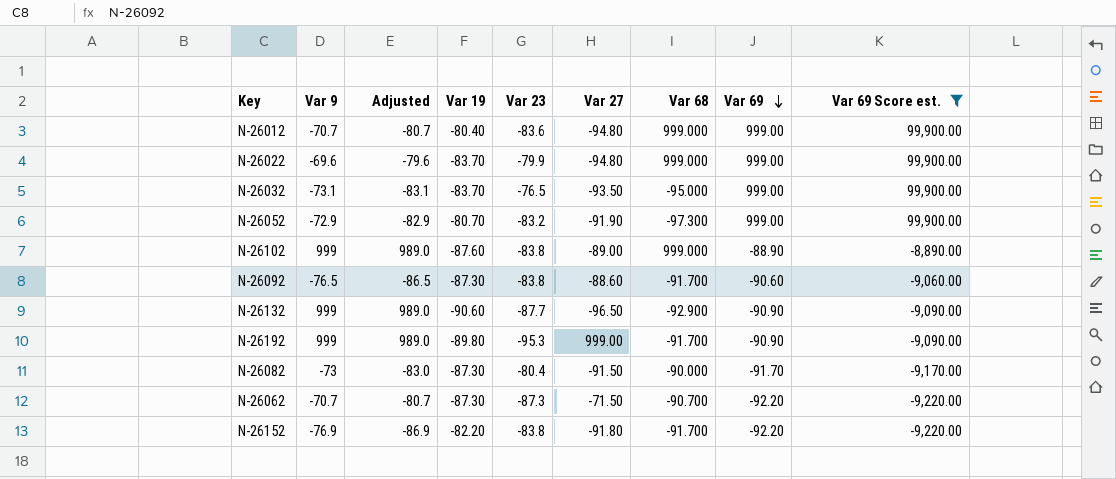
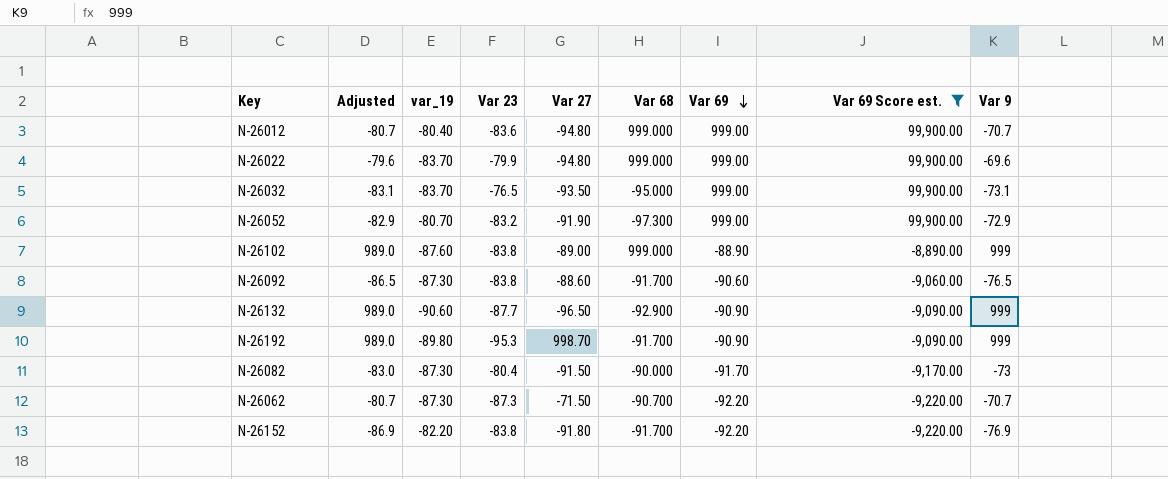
column name: Var 19 -> var_19
column Var 9 | position: 2 -> 9
N-26192 | Var 27: 999.00 -> 998.70

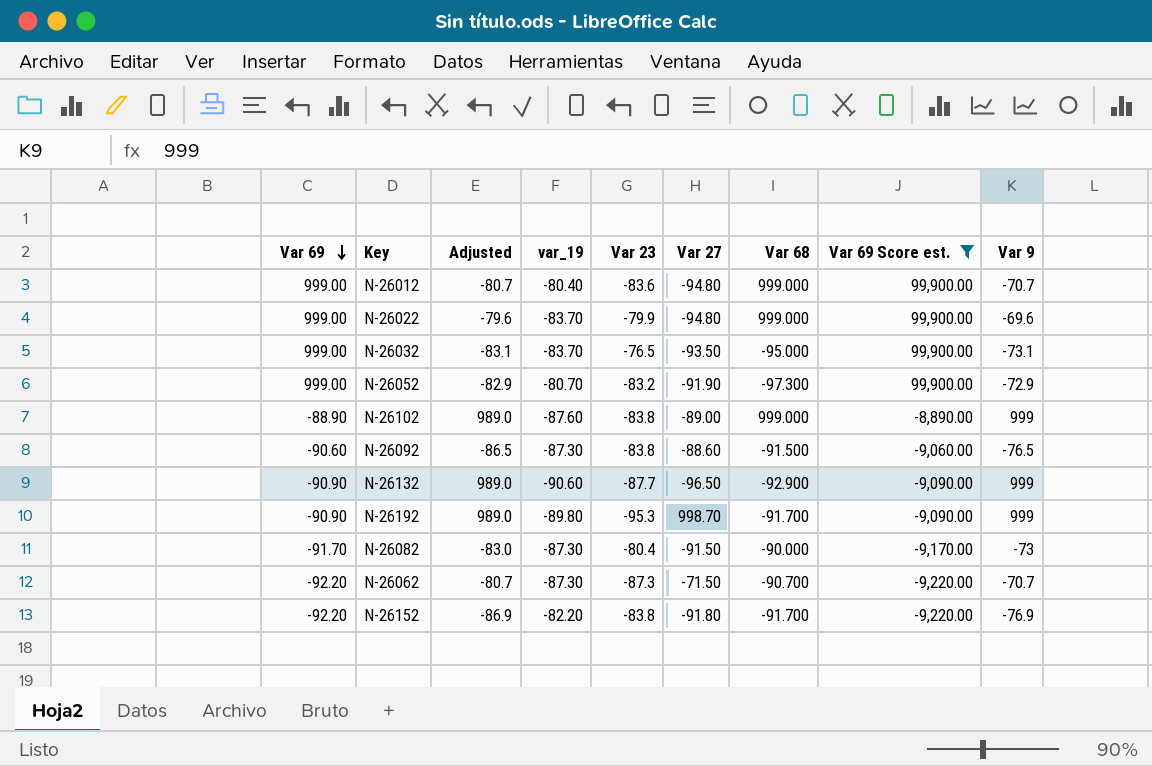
column Var 69 | position: 7 -> 1
N-26092 | Var 68: -91.700 -> -91.500

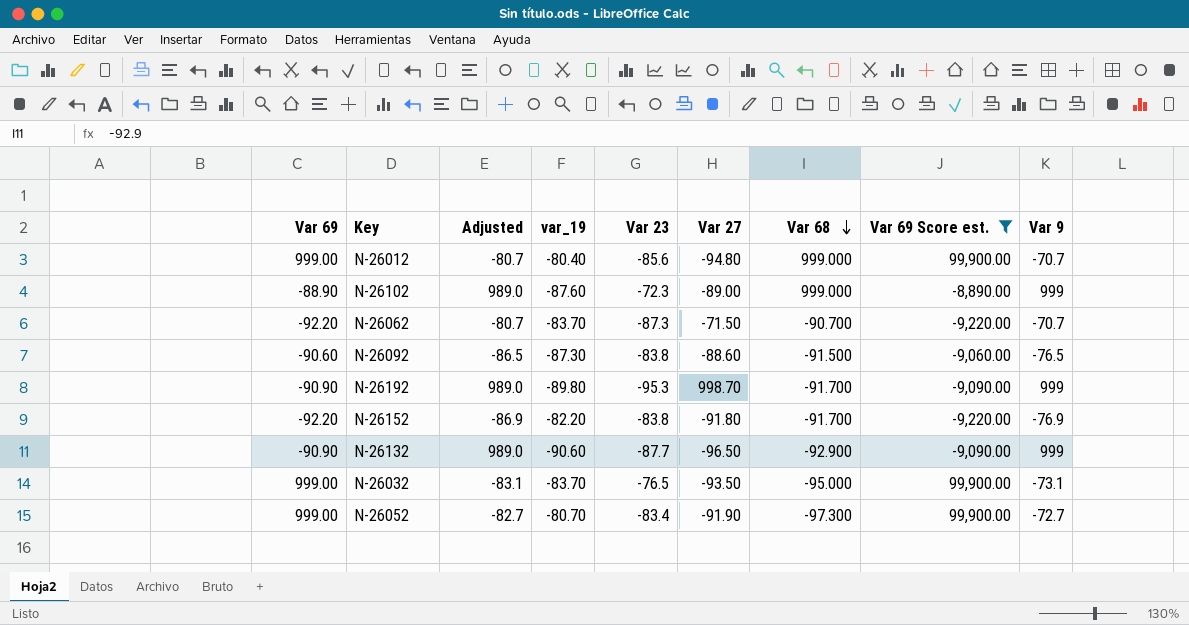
row order: Var 69 descending -> Var 68 descending
row N-26022: 999.00 | -79.6 | -83.70 | -79.9 | -94.80 | 999.000 | 99,900.00 | -69.6 -> none
row N-26082: -91.70 | -83.0 | -87.30 | -80.4 | -91.50 | -90.000 | -9,170.00 | -73 -> none
N-26012 | Var 23: -83.6 -> -85.6
N-26102 | Var 23: -83.8 -> -72.3
N-26062 | var_19: -87.30 -> -83.70
N-26052 | Adjusted: -82.9 -> -82.7
N-26052 | Var 23: -83.2 -> -83.4
N-26052 | Var 9: -72.9 -> -72.7

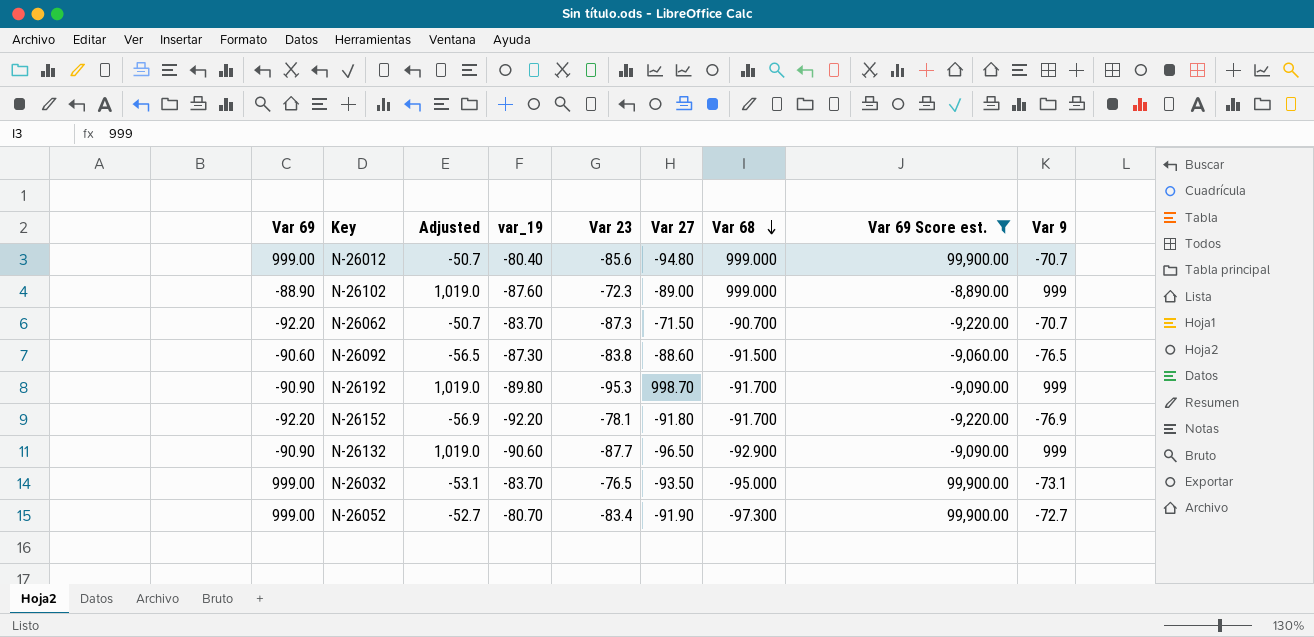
column Adjusted | formula: [Var 9] - 10 -> [Var 9] + 20
N-26152 | var_19: -82.20 -> -92.20
N-26152 | Var 23: -83.8 -> -78.1

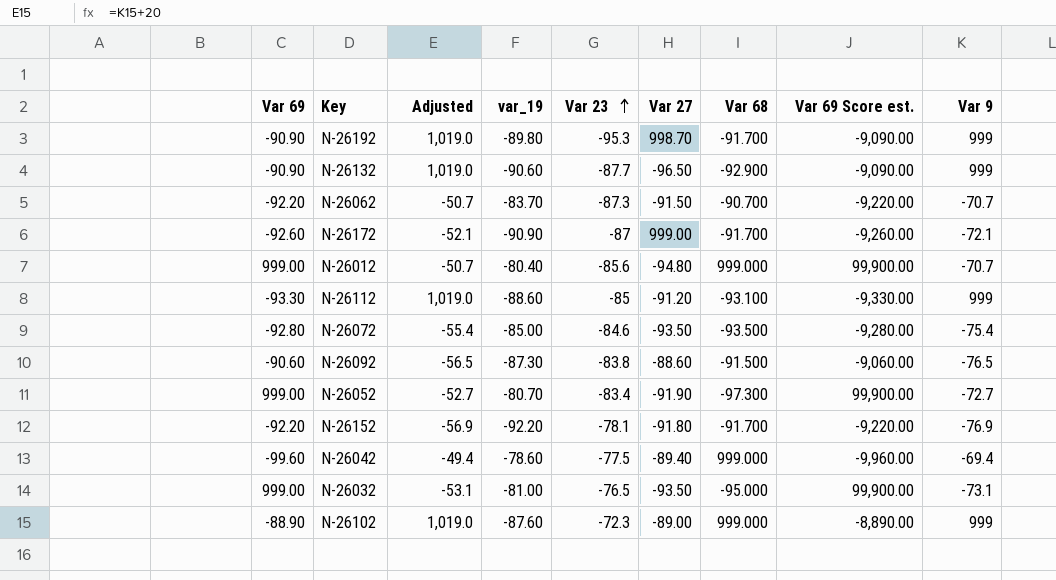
filter: Var 69 Score est. >= -9,220.00 -> none
row order: Var 68 descending -> Var 23 ascending
N-26062 | Var 27: -71.50 -> -91.50
N-26032 | var_19: -83.70 -> -81.00

